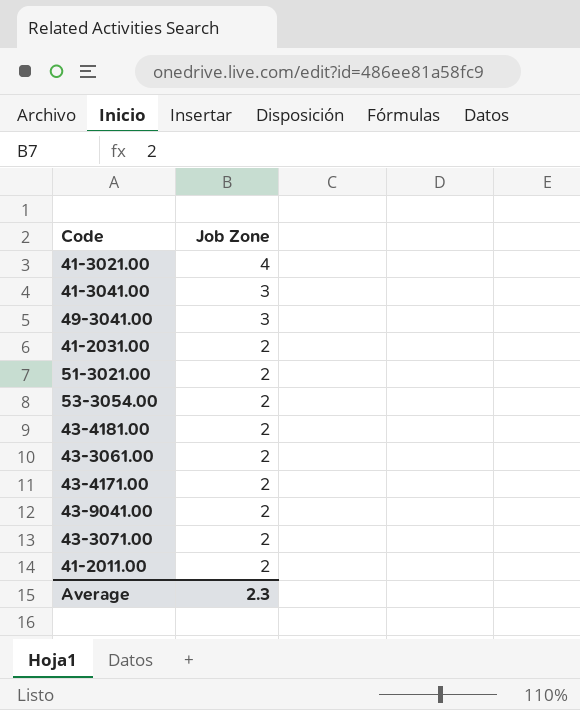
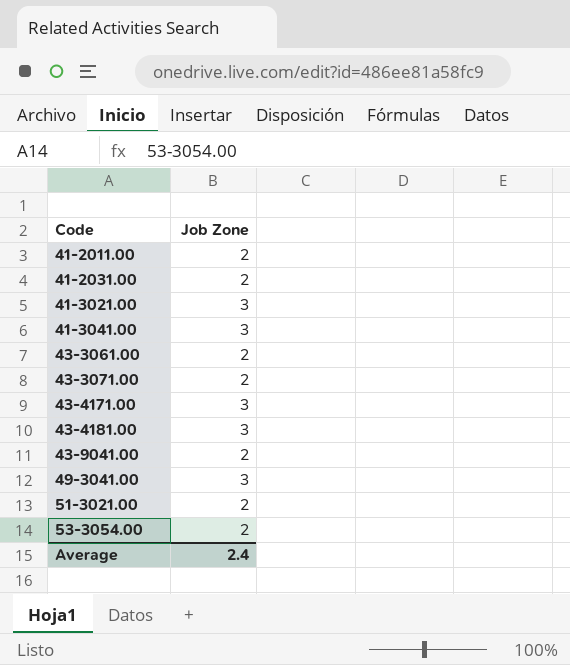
row order: Job Zone descending -> Code ascending
41-3021.00 | Job Zone: 4 -> 3
43-4171.00 | Job Zone: 2 -> 3
43-4181.00 | Job Zone: 2 -> 3
Average | Job Zone: 2.3 -> 2.4

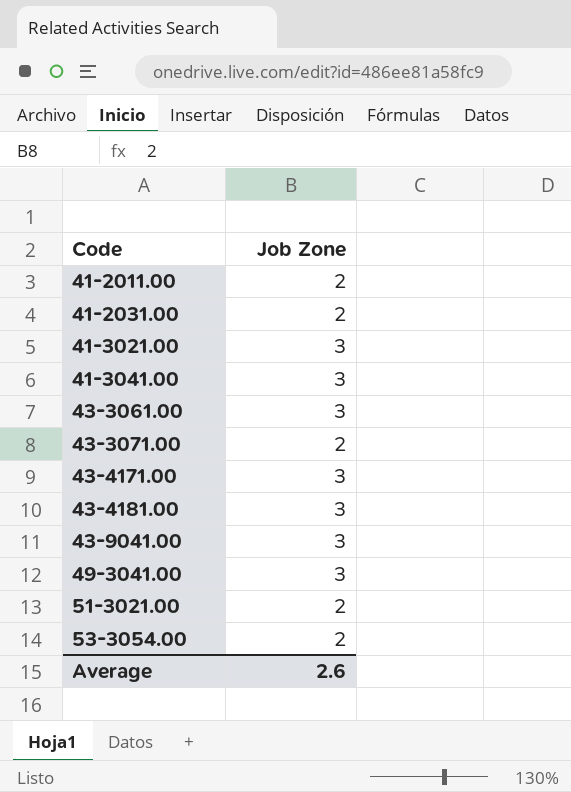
43-3061.00 | Job Zone: 2 -> 3
43-9041.00 | Job Zone: 2 -> 3
Average | Job Zone: 2.4 -> 2.6

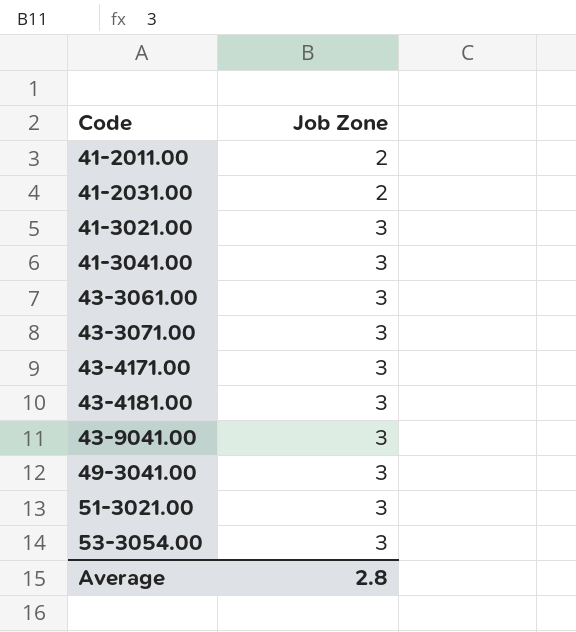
43-3071.00 | Job Zone: 2 -> 3
51-3021.00 | Job Zone: 2 -> 3
53-3054.00 | Job Zone: 2 -> 3
Average | Job Zone: 2.6 -> 2.8

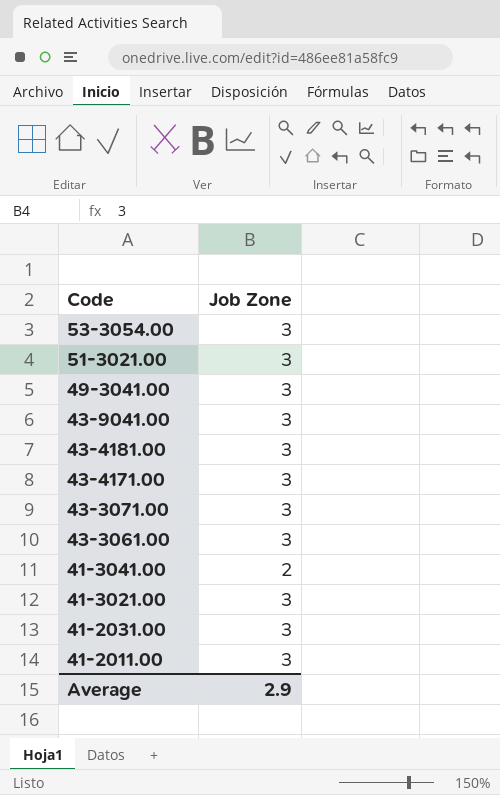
row order: Code ascending -> Code descending
41-3041.00 | Job Zone: 3 -> 2
41-2031.00 | Job Zone: 2 -> 3
41-2011.00 | Job Zone: 2 -> 3
Average | Job Zone: 2.8 -> 2.9

